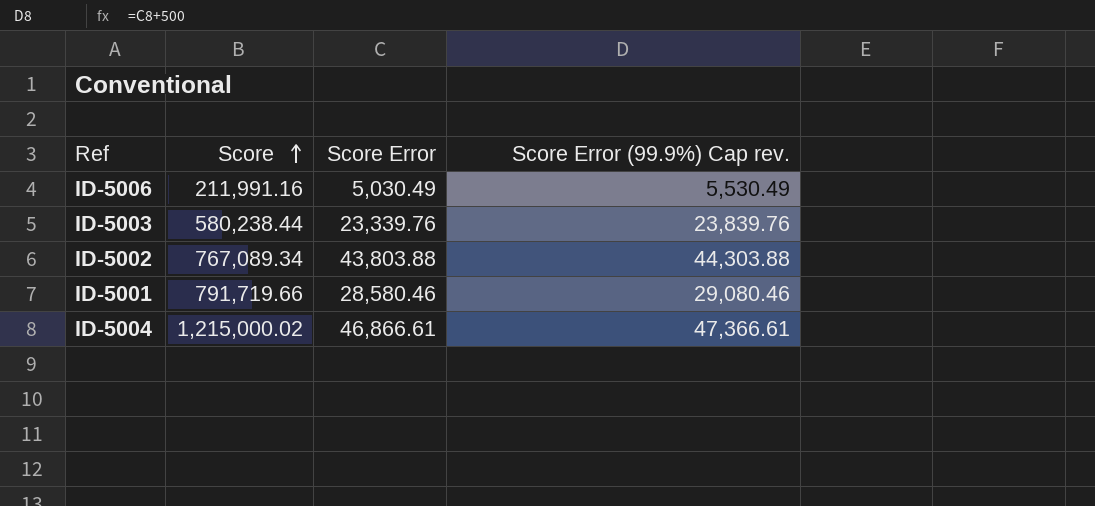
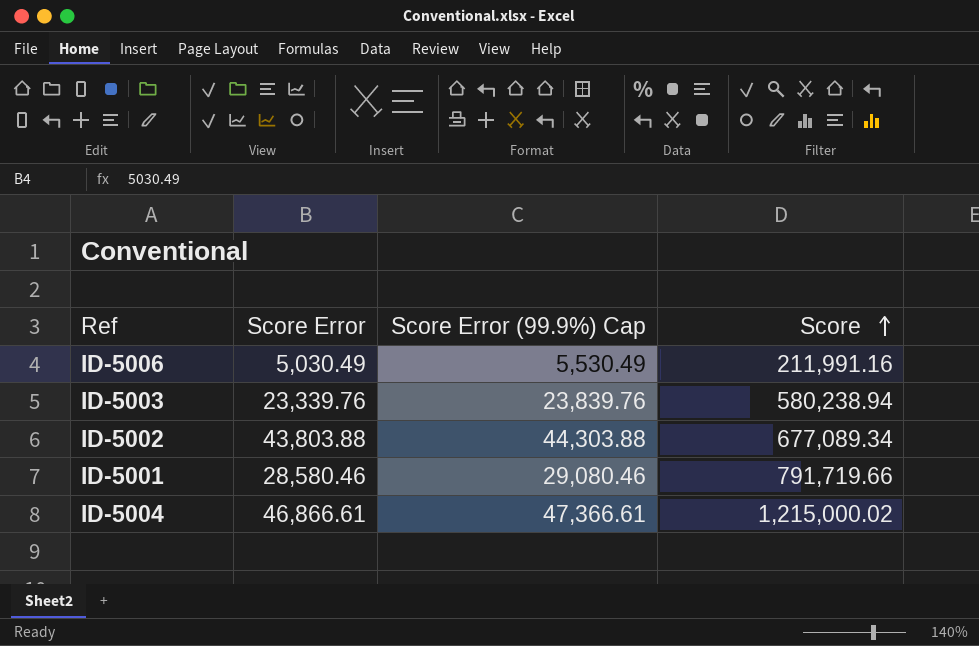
column name: Score Error (99.9%) Cap rev. -> Score Error (99.9%) Cap
column Score | position: 2 -> 4
ID-5003 | Score: 580,238.44 -> 580,238.94
ID-5002 | Score: 767,089.34 -> 677,089.34

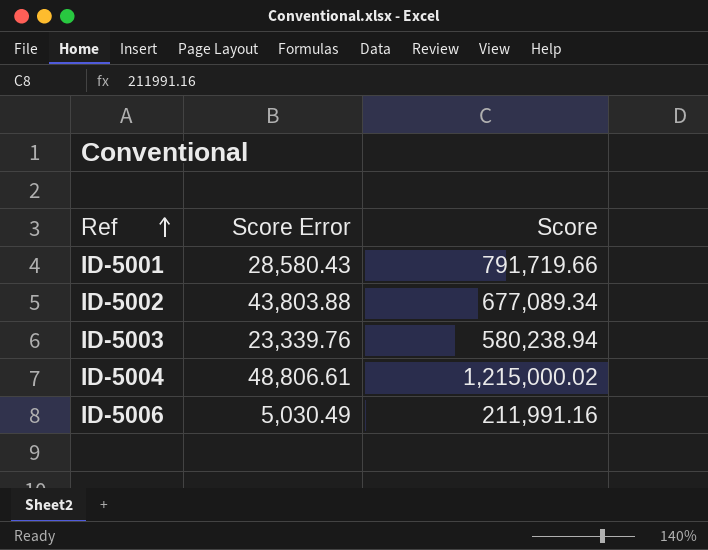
row order: Score ascending -> Ref ascending
column Score Error (99.9%) Cap | formula: [Score Error] + 500 -> none
ID-5001 | Score Error: 28,580.46 -> 28,580.43
ID-5004 | Score Error: 46,866.61 -> 48,806.61

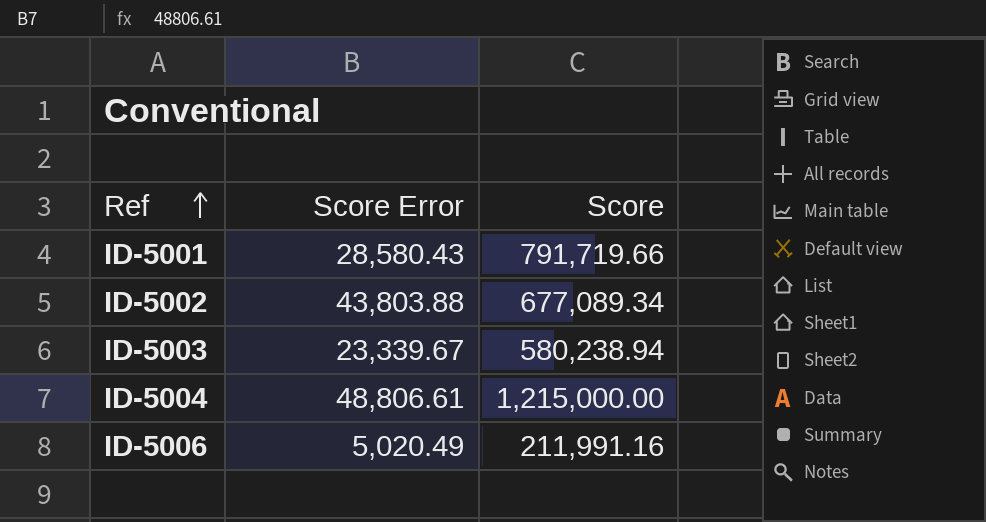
ID-5003 | Score Error: 23,339.76 -> 23,339.67
ID-5004 | Score: 1,215,000.02 -> 1,215,000.00
ID-5006 | Score Error: 5,030.49 -> 5,020.49

